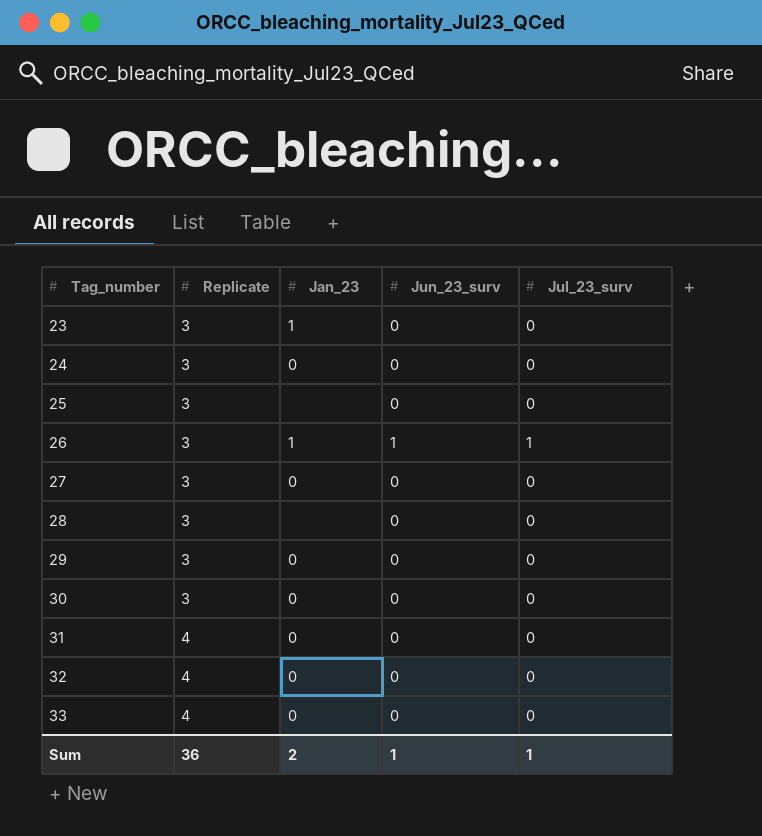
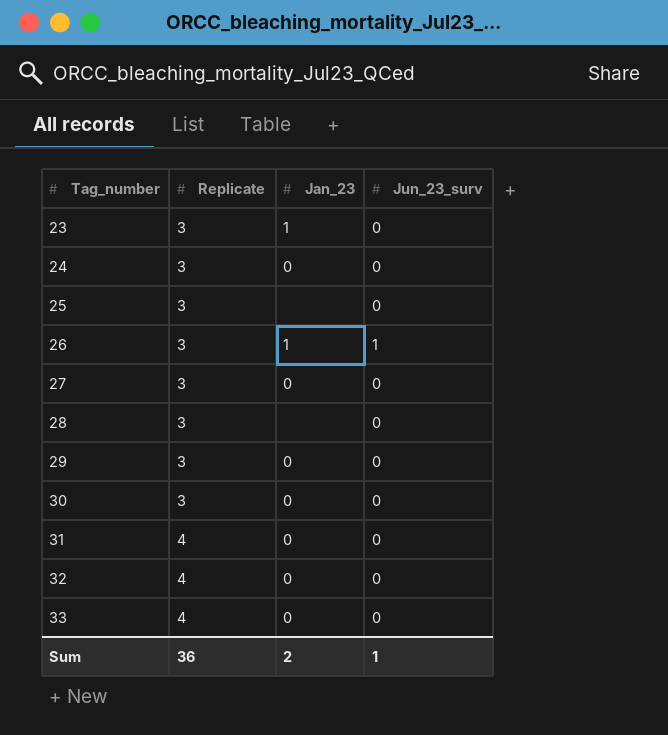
column Jul_23_surv | position: 5 -> none

